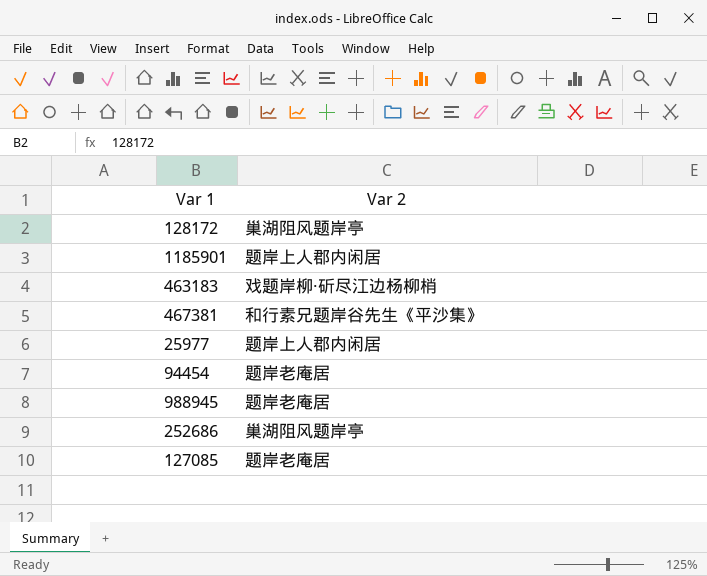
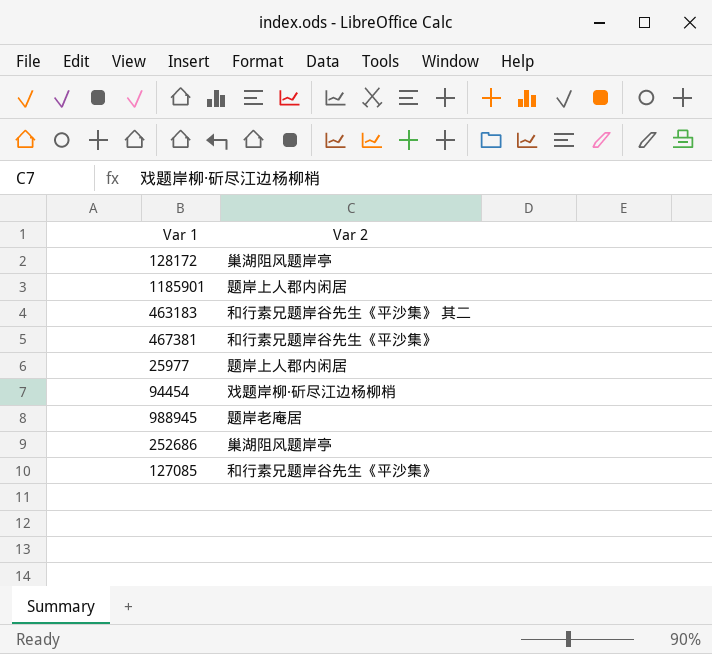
463183 | Var 2: 戏题岸柳·斫尽江边杨柳梢 -> 和行素兄题岸谷先生《平沙集》 其二
94454 | Var 2: 题岸老庵居 -> 戏题岸柳·斫尽江边杨柳梢
127085 | Var 2: 题岸老庵居 -> 和行素兄题岸谷先生《平沙集》

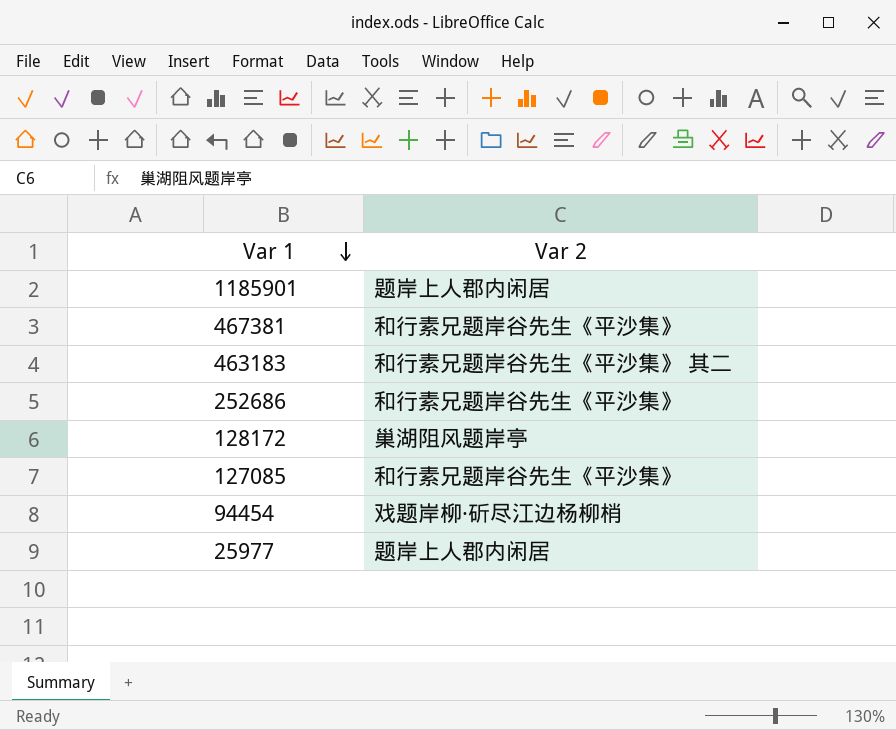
row order: none -> Var 1 descending
row 988945: 题岸老庵居 -> none
252686 | Var 2: 巢湖阻风题岸亭 -> 和行素兄题岸谷先生《平沙集》

